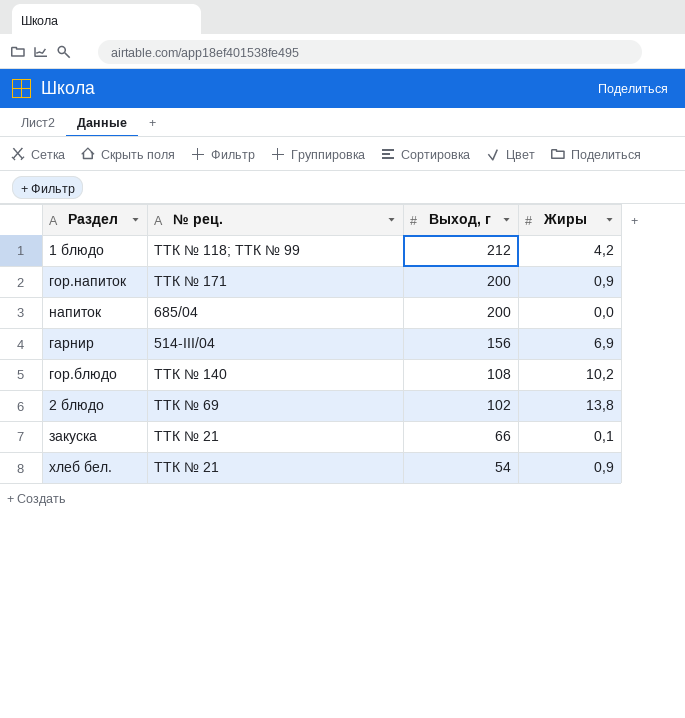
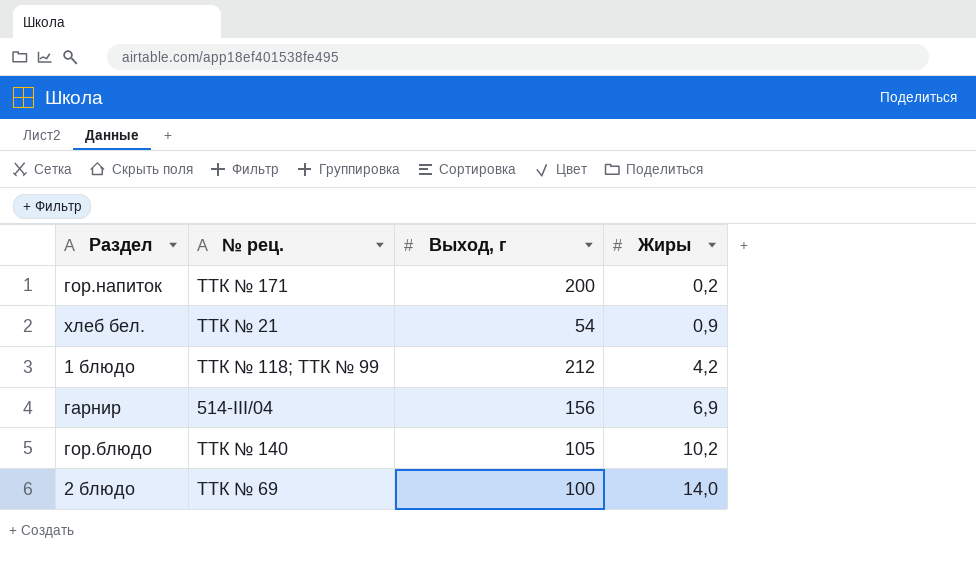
row order: Выход, г descending -> Жиры ascending
row напиток: 685/04 | 200 | 0,0 -> none
row закуска: ТТК № 21 | 66 | 0,1 -> none
гор.напиток | Жиры: 0,9 -> 0,2
гор.блюдо | Выход, г: 108 -> 105
2 блюдо | Выход, г: 102 -> 100
2 блюдо | Жиры: 13,8 -> 14,0

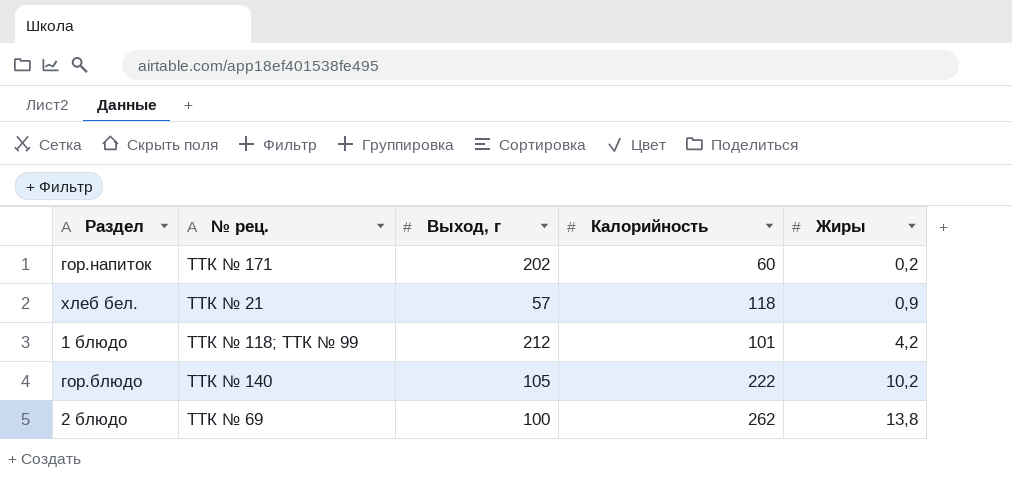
column Калорийность | position: none -> 4
row гарнир: 514-III/04 | 156 | 6,9 -> none
гор.напиток | Выход, г: 200 -> 202
хлеб бел. | Выход, г: 54 -> 57
2 блюдо | Жиры: 14,0 -> 13,8

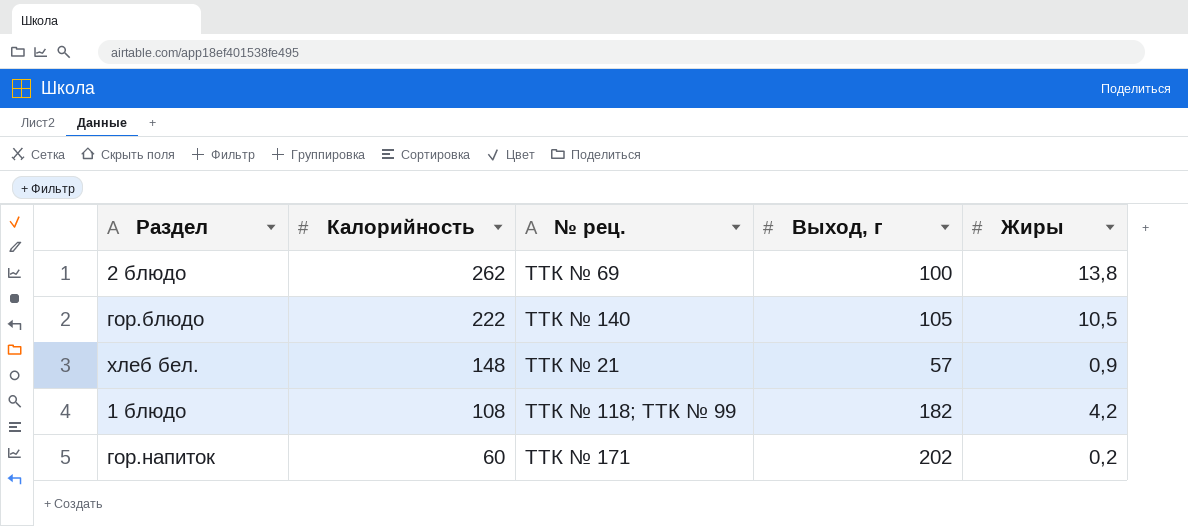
row order: Жиры ascending -> Калорийность descending
column Калорийность | position: 4 -> 2
гор.блюдо | Жиры: 10,2 -> 10,5
хлеб бел. | Калорийность: 118 -> 148
1 блюдо | Калорийность: 101 -> 108
1 блюдо | Выход, г: 212 -> 182

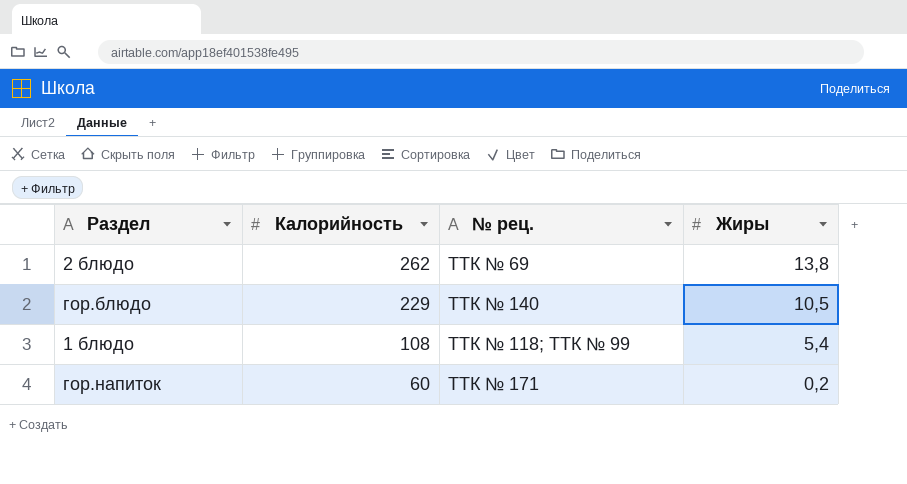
column Выход, г | position: 4 -> none
row хлеб бел.: 148 | ТТК № 21 | 57 | 0,9 -> none
гор.блюдо | Калорийность: 222 -> 229
1 блюдо | Жиры: 4,2 -> 5,4

